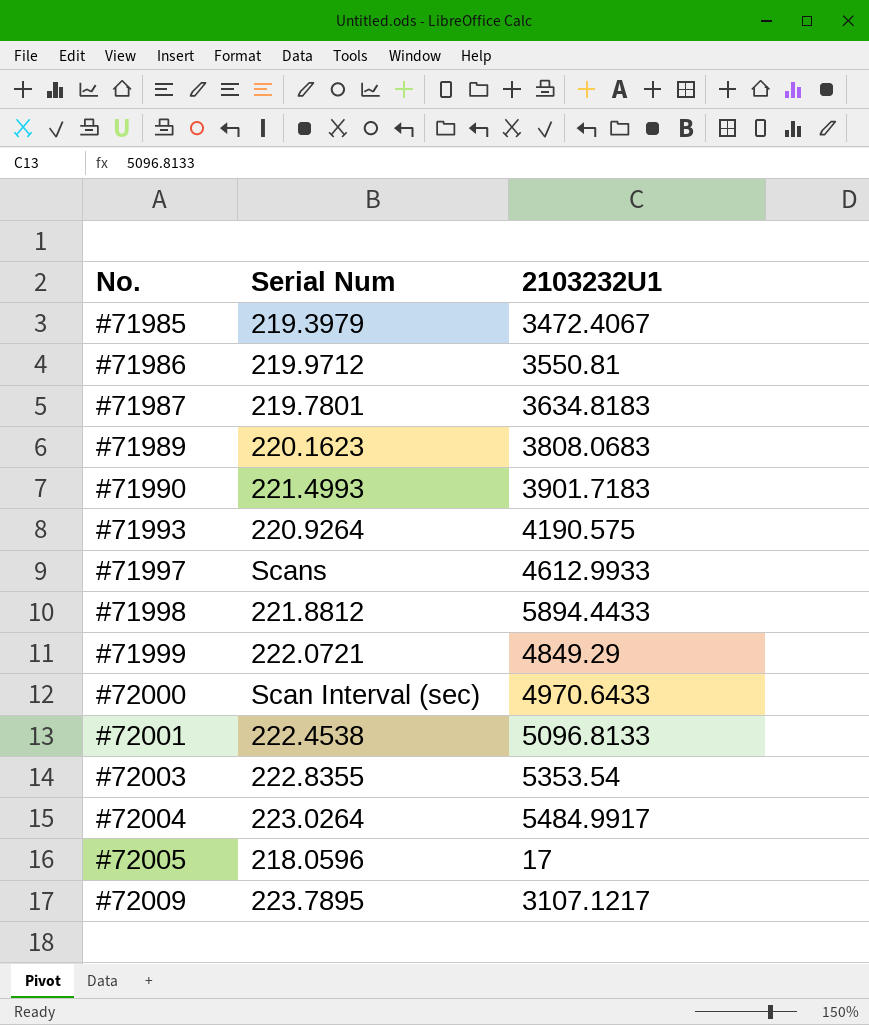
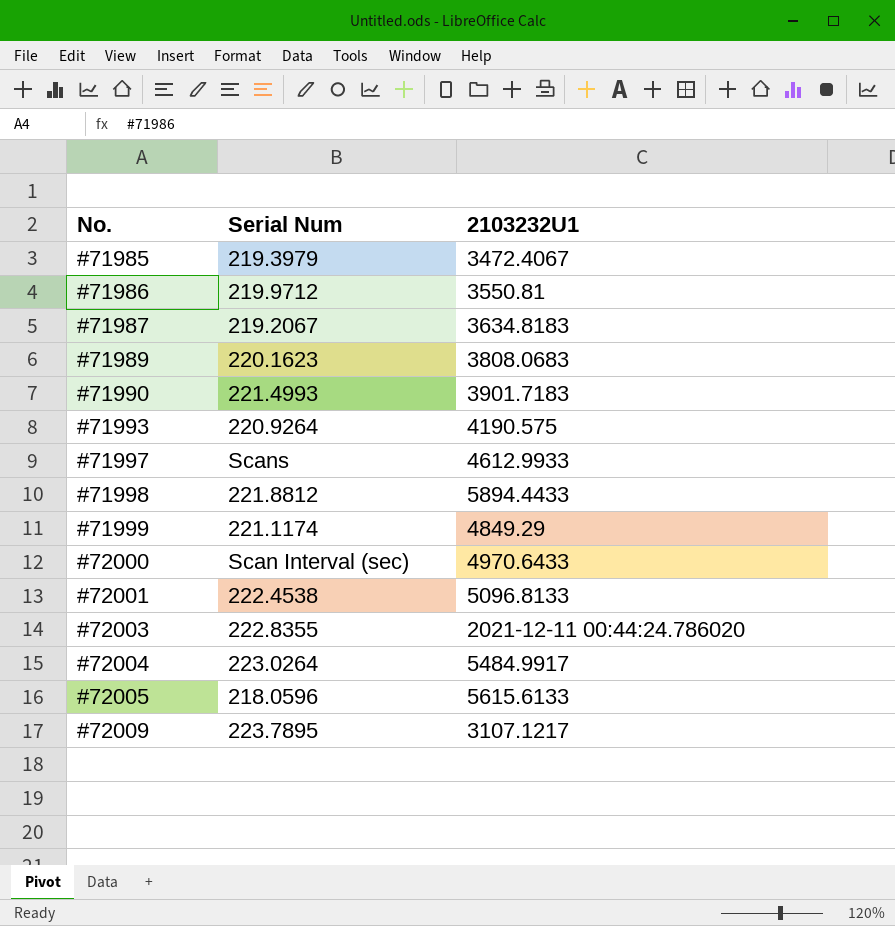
#71987 | Serial Num: 219.7801 -> 219.2067
#71999 | Serial Num: 222.0721 -> 221.1174
#72003 | 2103232U1: 5353.54 -> 2021-12-11 00:44:24.786020
#72005 | 2103232U1: 17 -> 5615.6133

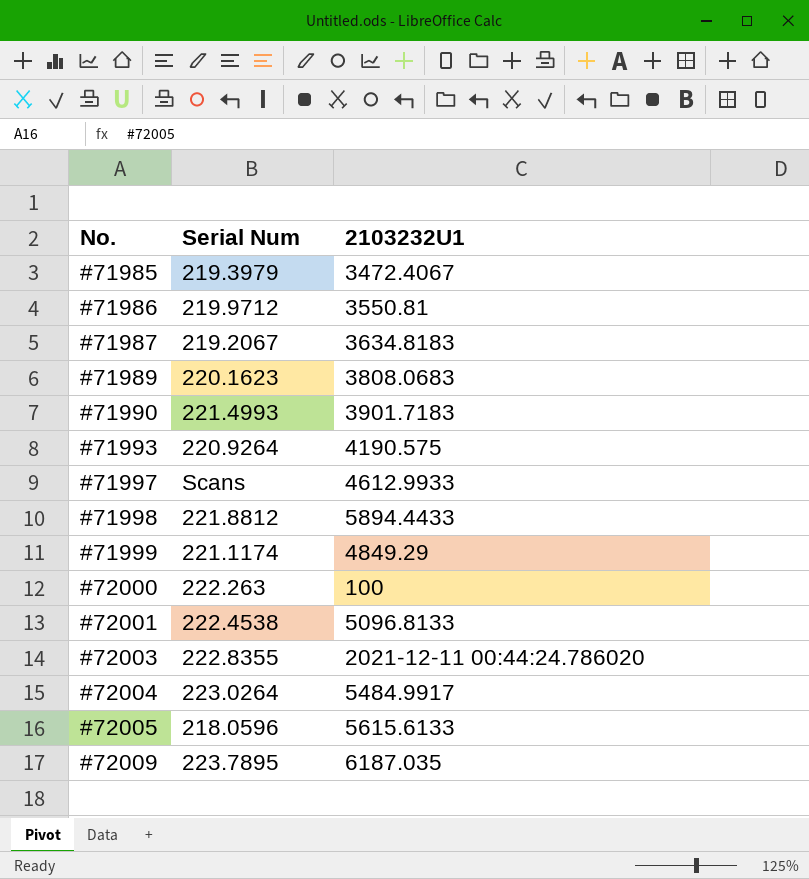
#72000 | Serial Num: Scan Interval (sec) -> 222.263
#72000 | 2103232U1: 4970.6433 -> 100
#72009 | 2103232U1: 3107.1217 -> 6187.035

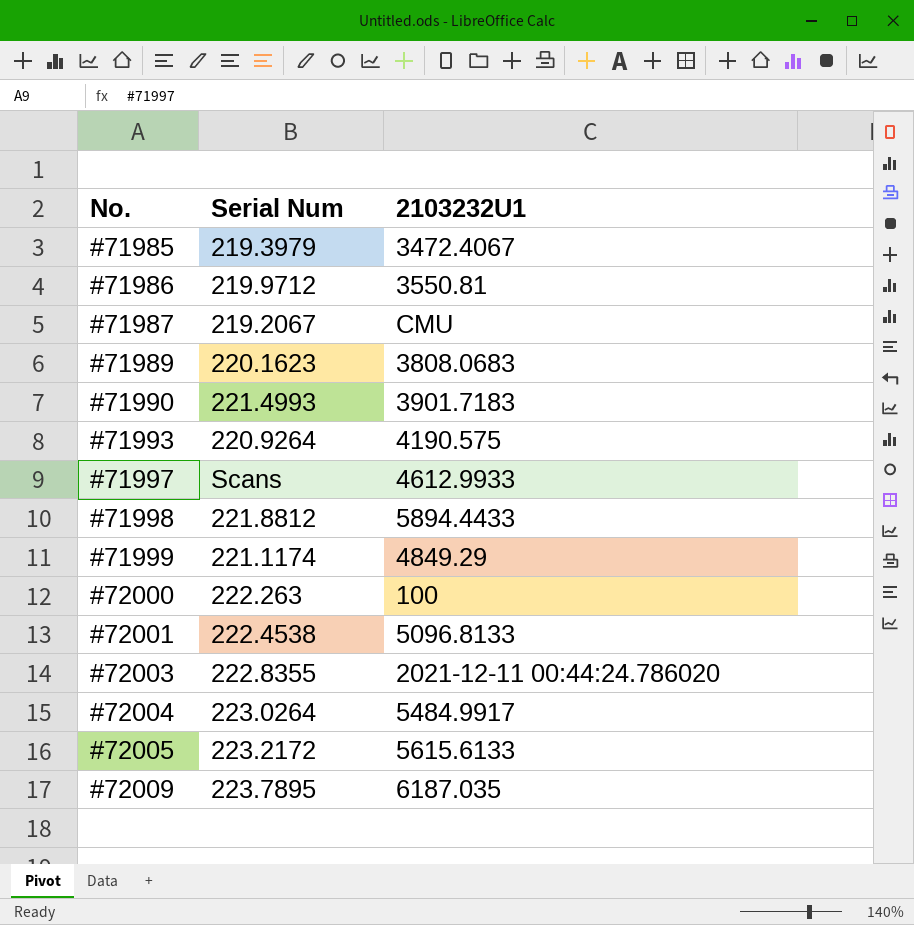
#71987 | 2103232U1: 3634.8183 -> CMU
#72005 | Serial Num: 218.0596 -> 223.2172

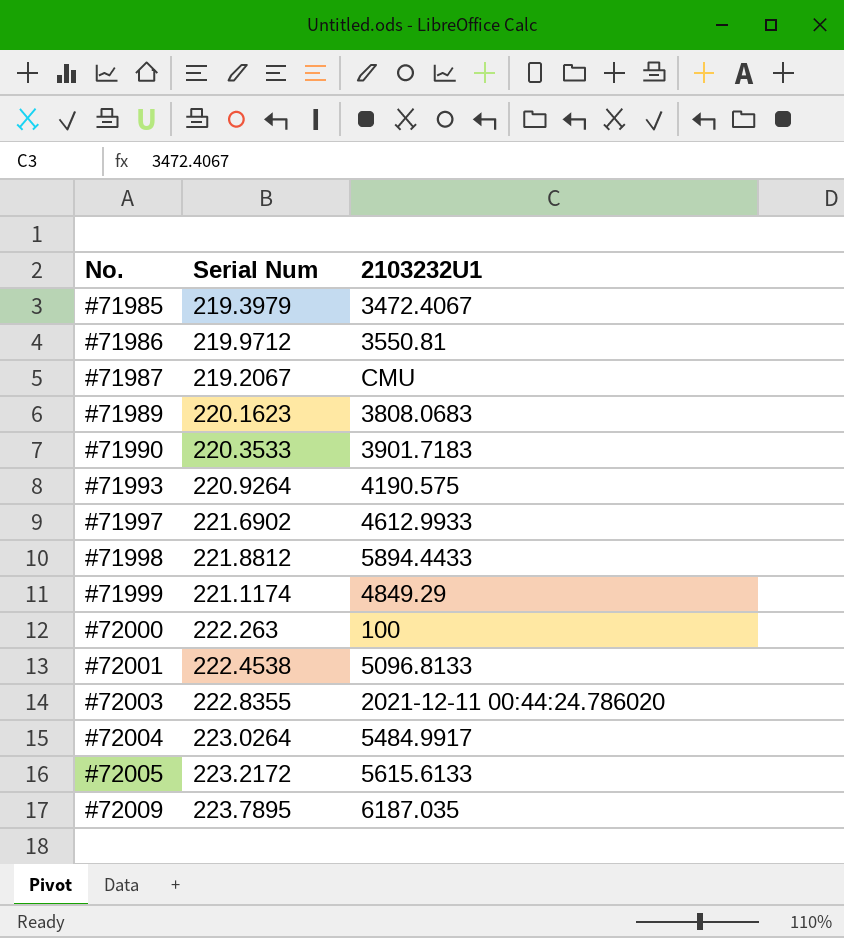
#71990 | Serial Num: 221.4993 -> 220.3533
#71997 | Serial Num: Scans -> 221.6902

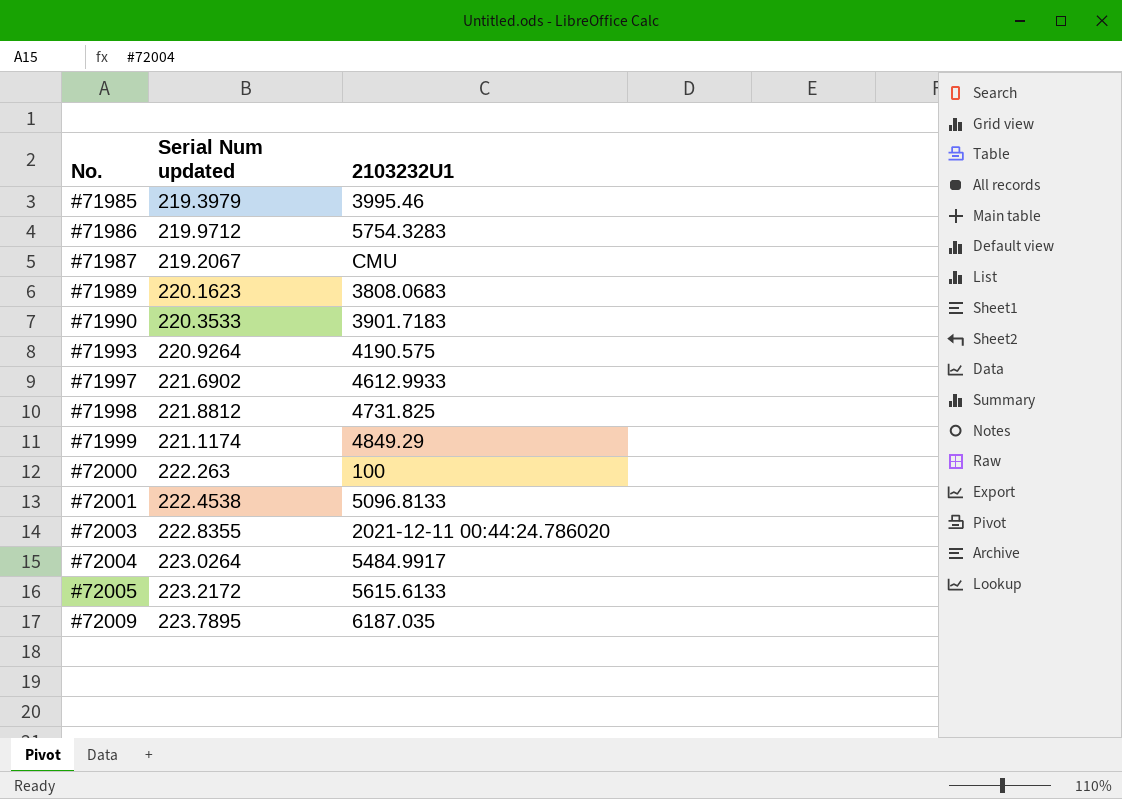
column name: Serial Num -> Serial Num updated
#71985 | 2103232U1: 3472.4067 -> 3995.46
#71986 | 2103232U1: 3550.81 -> 5754.3283
#71998 | 2103232U1: 5894.4433 -> 4731.825

